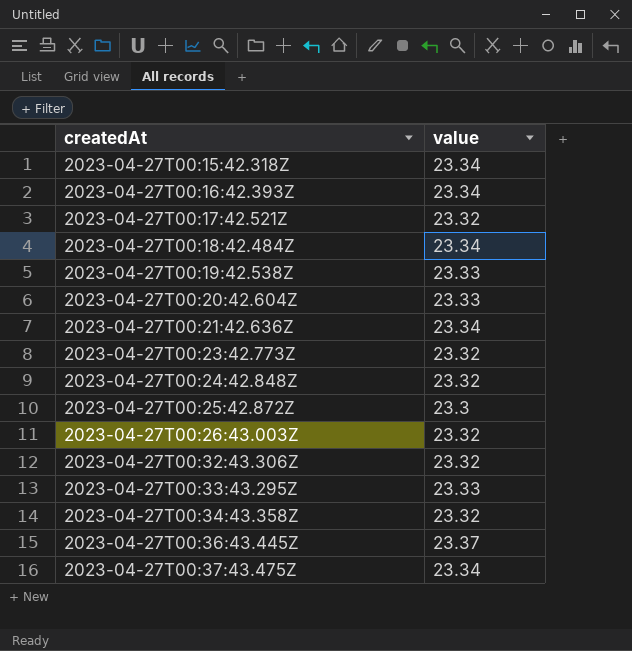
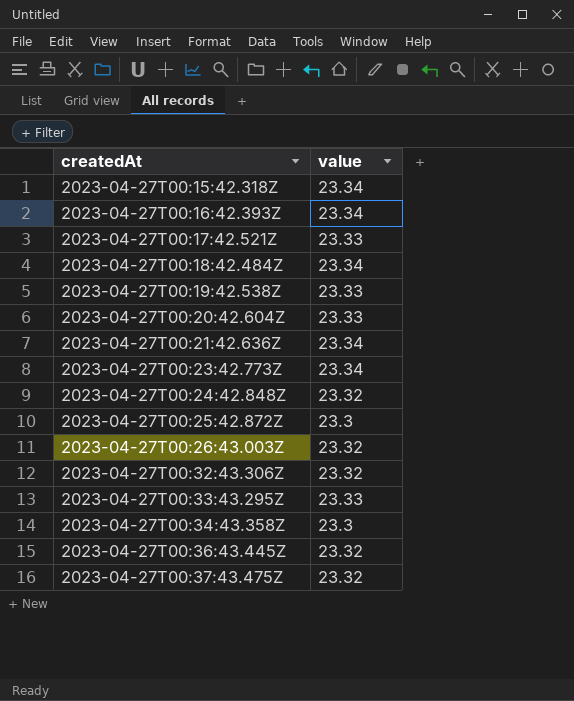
2023-04-27T00:17:42.521Z | value: 23.32 -> 23.33
2023-04-27T00:23:42.773Z | value: 23.32 -> 23.34
2023-04-27T00:34:43.358Z | value: 23.32 -> 23.3
2023-04-27T00:36:43.445Z | value: 23.37 -> 23.32
2023-04-27T00:37:43.475Z | value: 23.34 -> 23.32

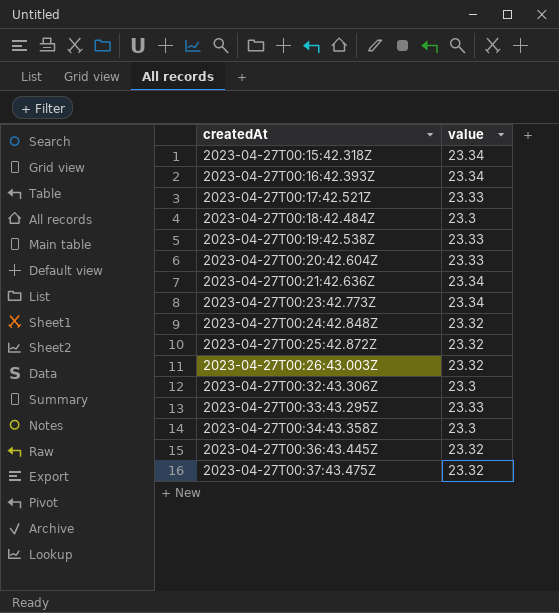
2023-04-27T00:18:42.484Z | value: 23.34 -> 23.3
2023-04-27T00:25:42.872Z | value: 23.3 -> 23.32
2023-04-27T00:32:43.306Z | value: 23.32 -> 23.3

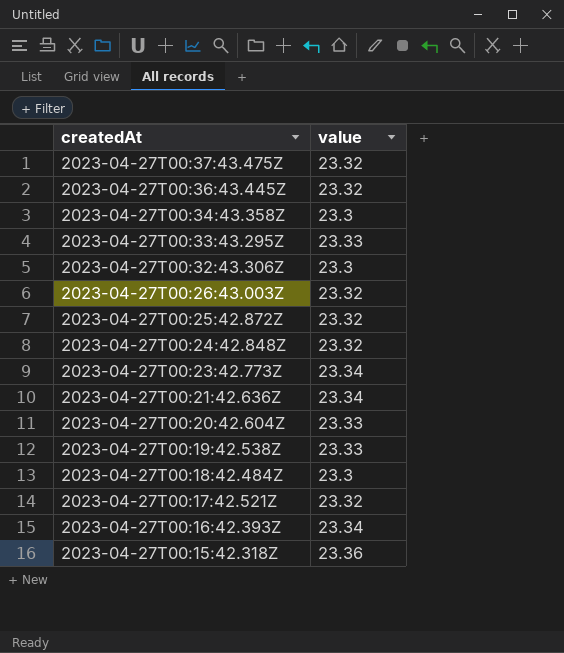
row order: createdAt ascending -> createdAt descending
2023-04-27T00:17:42.521Z | value: 23.33 -> 23.32
2023-04-27T00:15:42.318Z | value: 23.34 -> 23.36

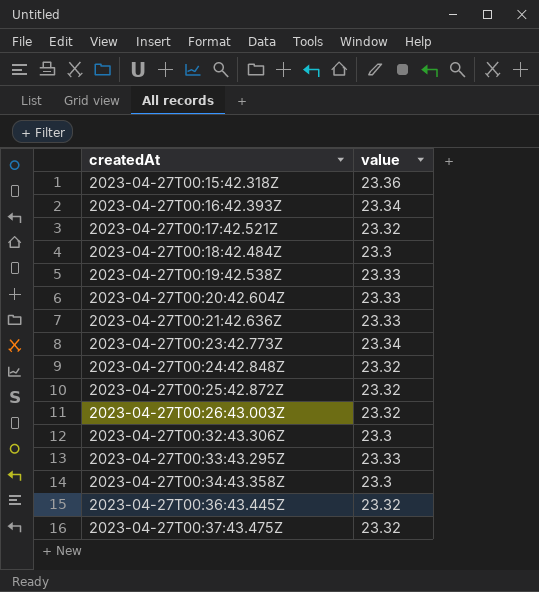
row order: createdAt descending -> createdAt ascending
2023-04-27T00:21:42.636Z | value: 23.34 -> 23.33

